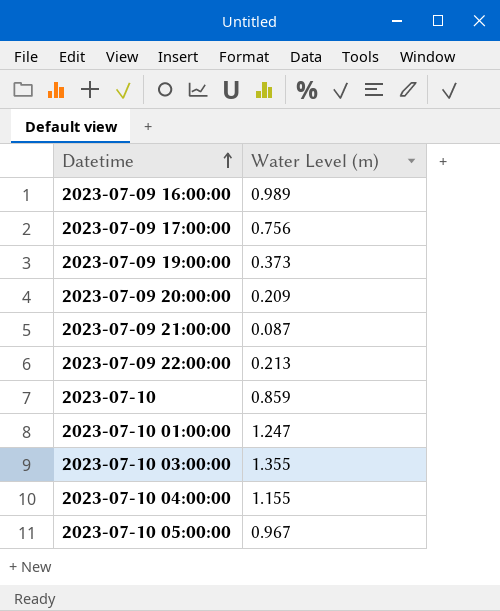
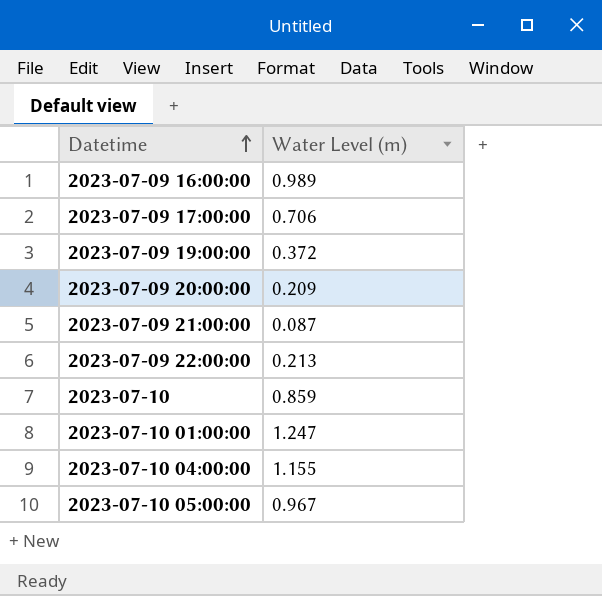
row 2023-07-10 03:00:00: 1.355 -> none
2023-07-09 17:00:00 | Water Level (m): 0.756 -> 0.706
2023-07-09 19:00:00 | Water Level (m): 0.373 -> 0.372

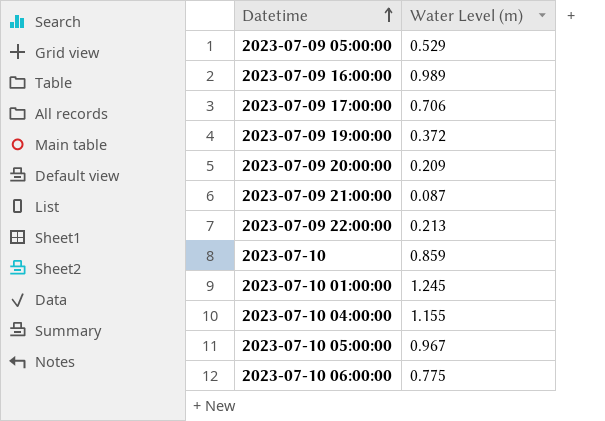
row 2023-07-09 05:00:00: none -> 0.529
2023-07-10 01:00:00 | Water Level (m): 1.247 -> 1.245
row 2023-07-10 06:00:00: none -> 0.775

